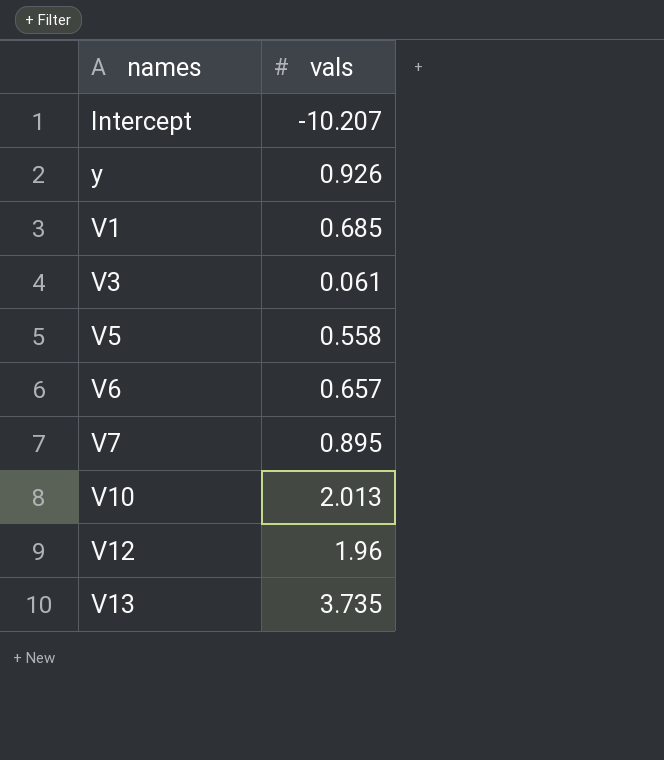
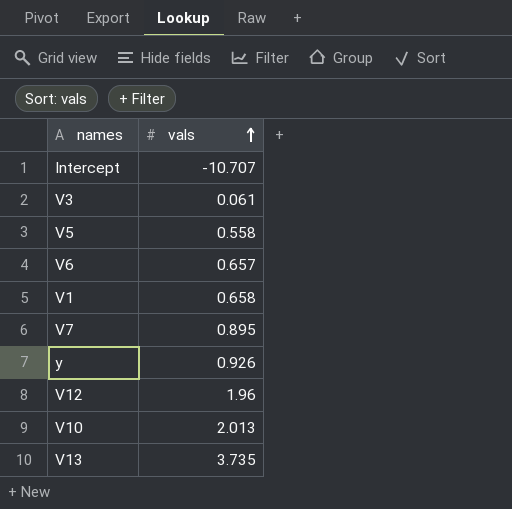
row order: none -> vals ascending
Intercept | vals: -10.207 -> -10.707
V1 | vals: 0.685 -> 0.658

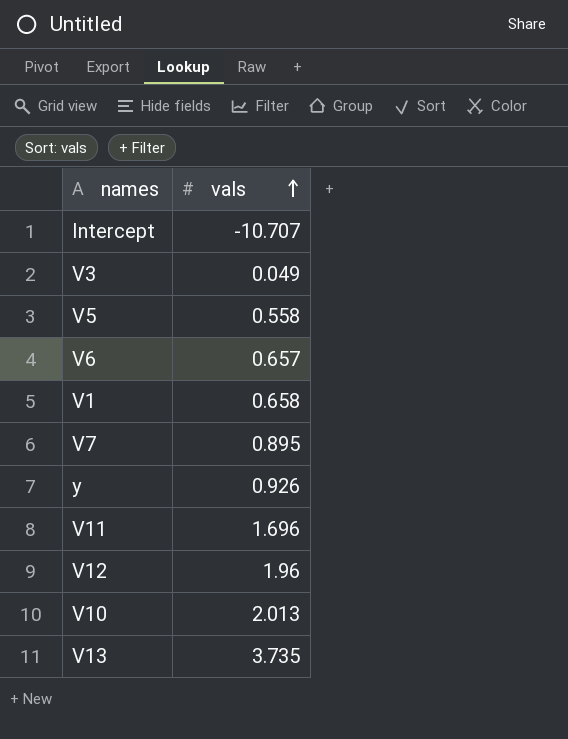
V3 | vals: 0.061 -> 0.049
row V11: none -> 1.696

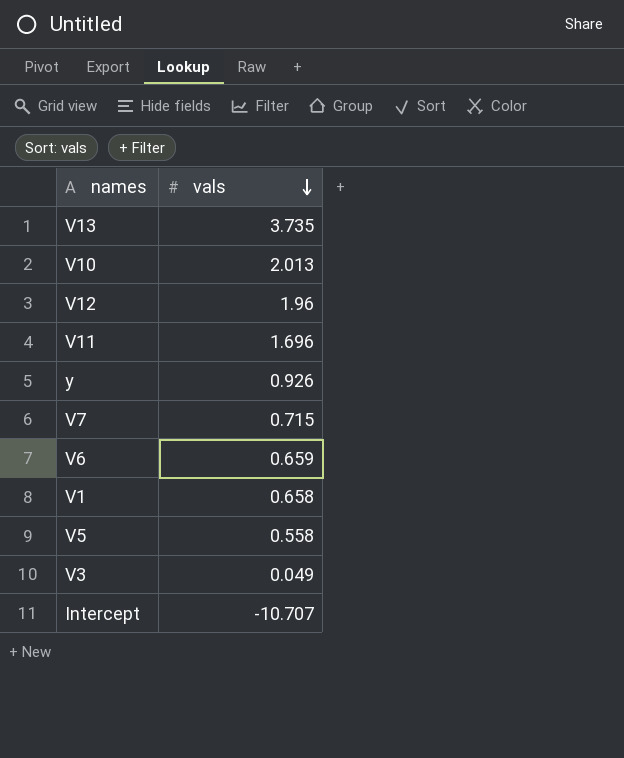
row order: vals ascending -> vals descending
V7 | vals: 0.895 -> 0.715
V6 | vals: 0.657 -> 0.659

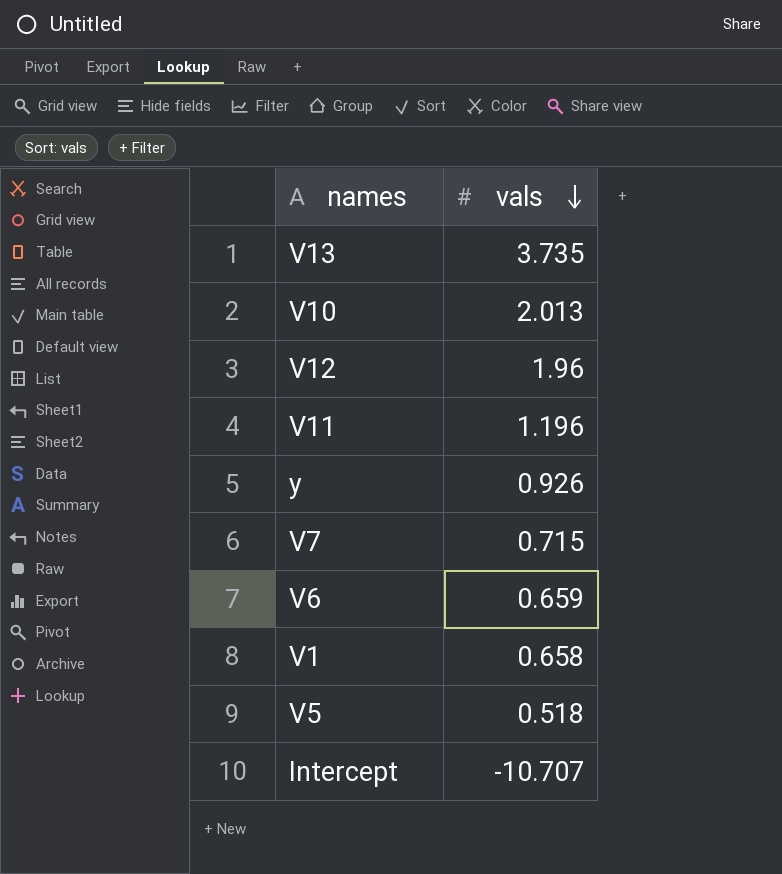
row V3: 0.049 -> none
V11 | vals: 1.696 -> 1.196
V5 | vals: 0.558 -> 0.518

